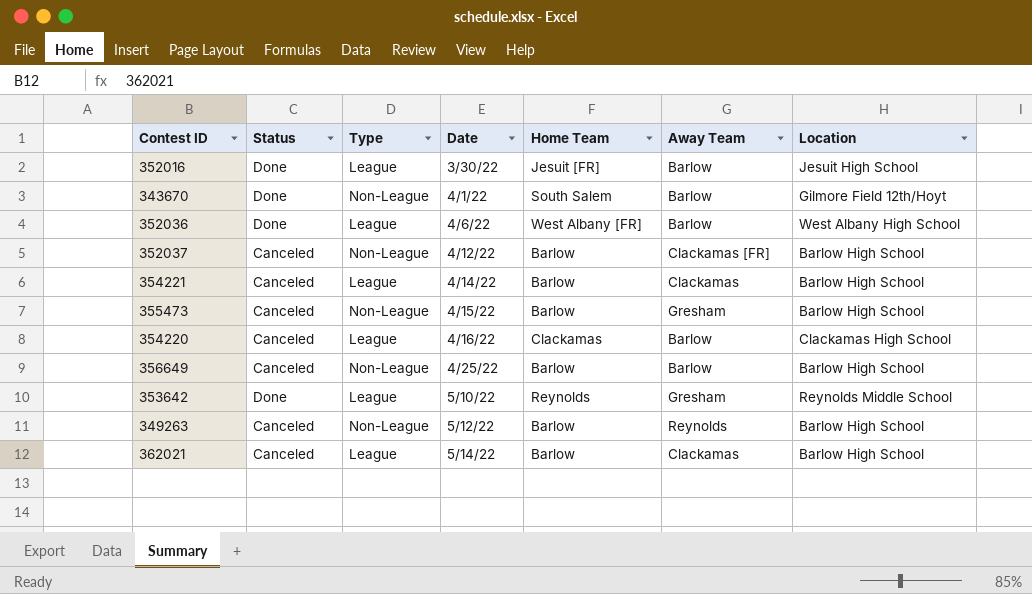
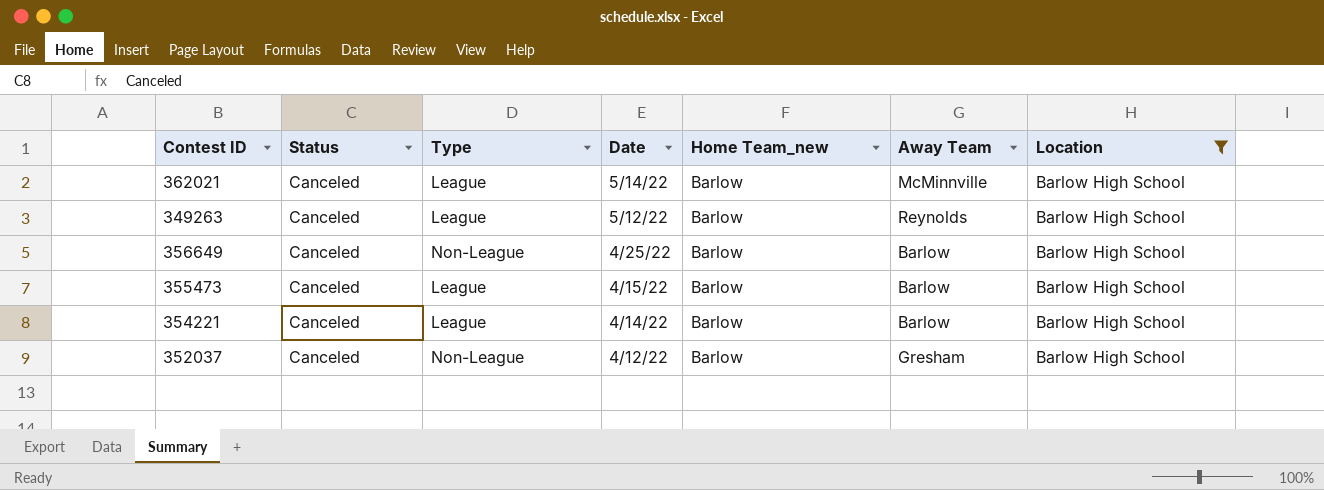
filter: none -> Location = Barlow High School
row order: Date ascending -> Date descending
column name: Home Team -> Home Team_new
362021 | Away Team: Clackamas -> McMinnville
349263 | Type: Non-League -> League
355473 | Type: Non-League -> League
355473 | Away Team: Gresham -> Barlow
354221 | Away Team: Clackamas -> Barlow
352037 | Away Team: Clackamas [FR] -> Gresham

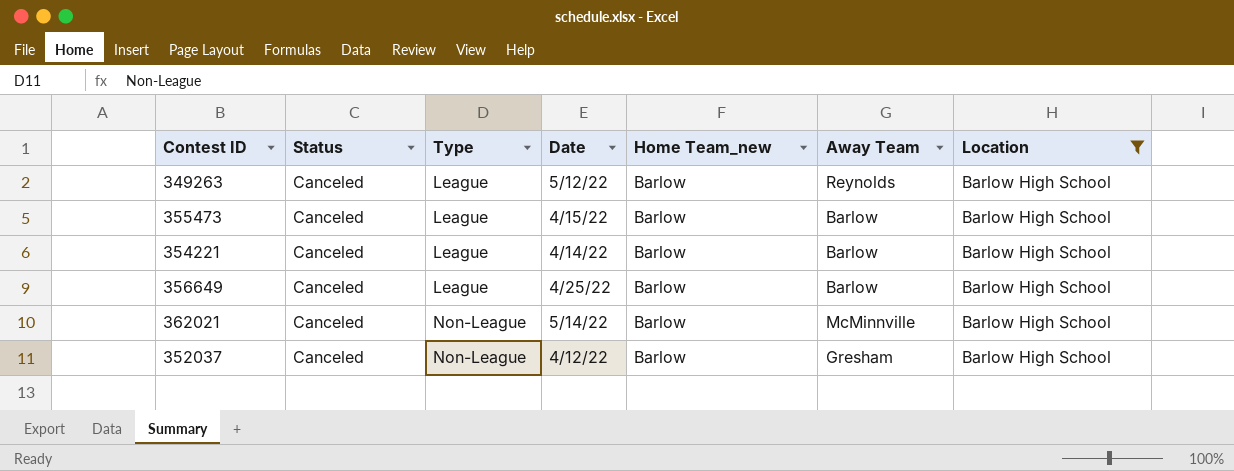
row order: Date descending -> Type ascending
356649 | Type: Non-League -> League
362021 | Type: League -> Non-League

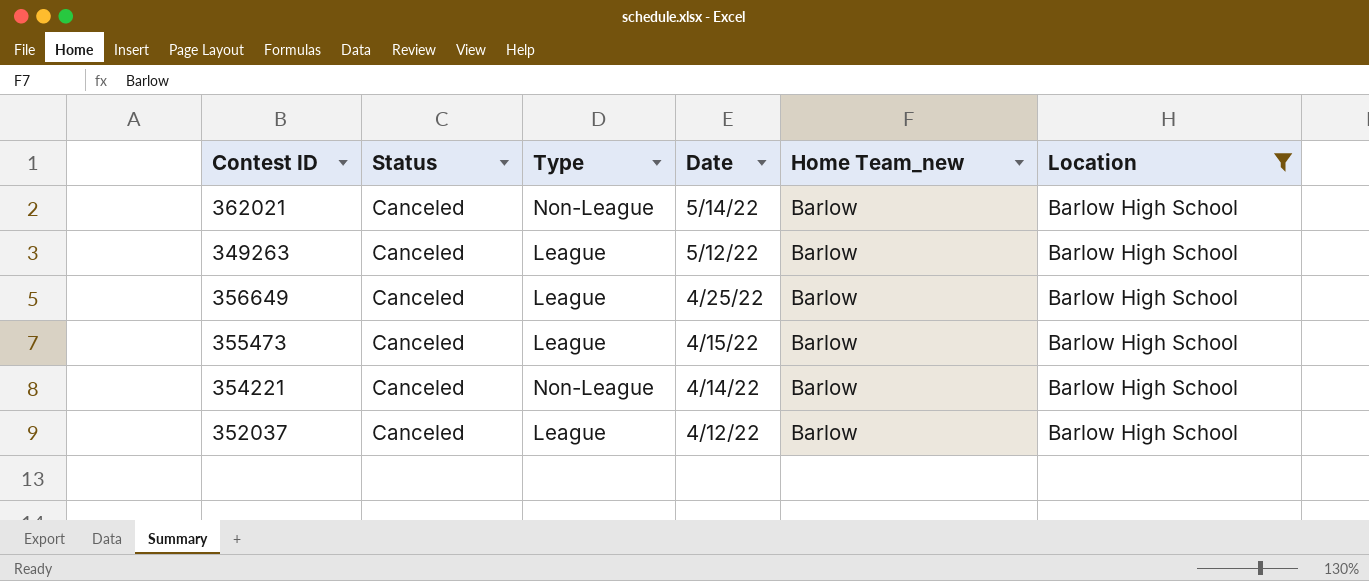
row order: Type ascending -> Date descending
column Away Team | position: 6 -> none
354221 | Type: League -> Non-League
352037 | Type: Non-League -> League

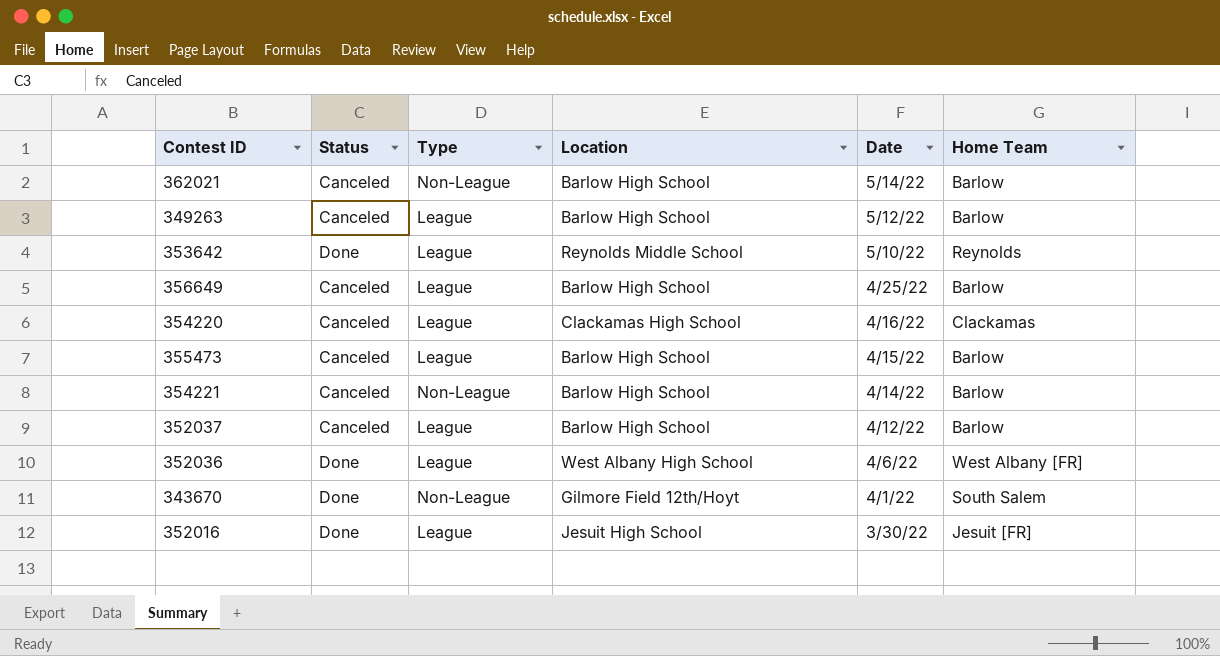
filter: Location = Barlow High School -> none
column Location | position: 6 -> 4
column name: Home Team_new -> Home Team

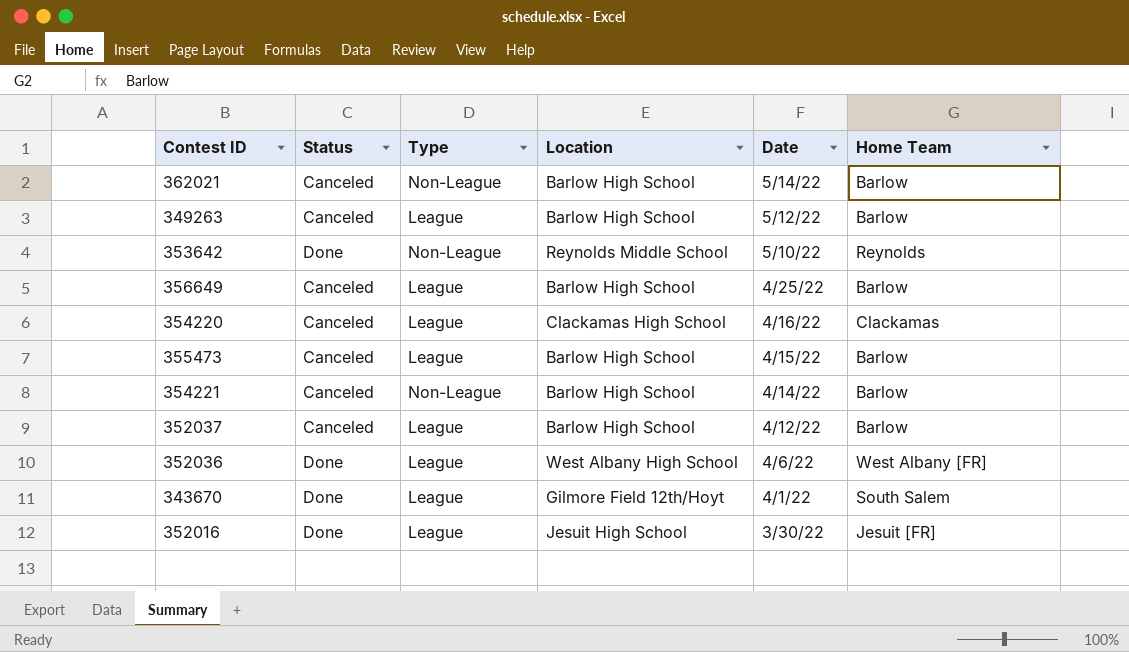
353642 | Type: League -> Non-League
343670 | Type: Non-League -> League

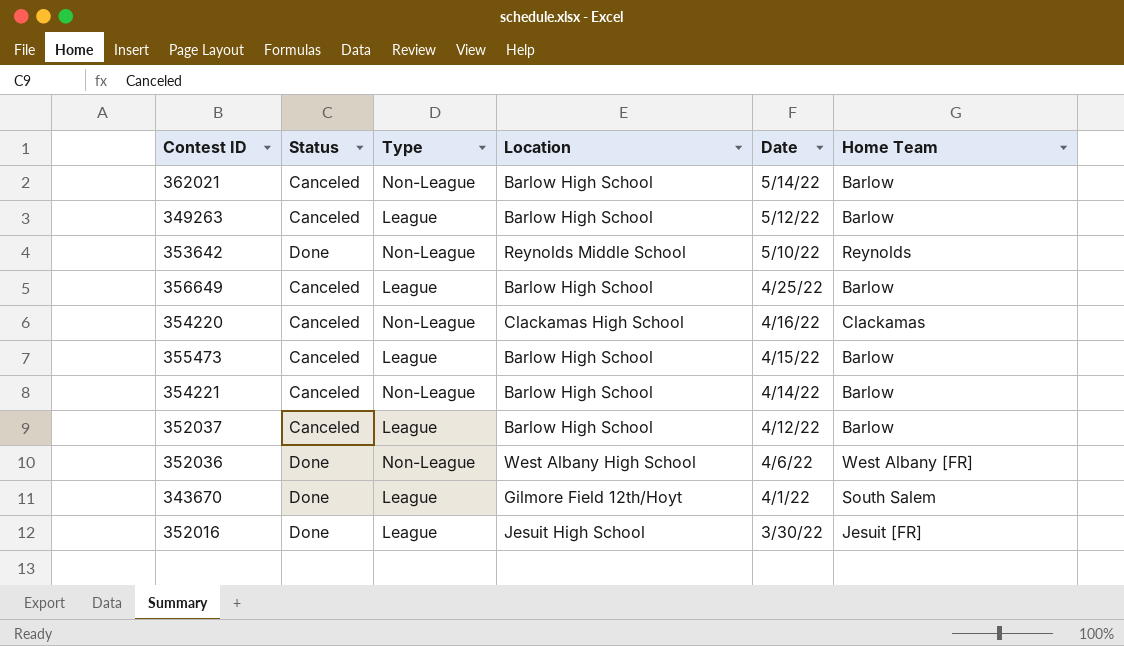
354220 | Type: League -> Non-League
352036 | Type: League -> Non-League

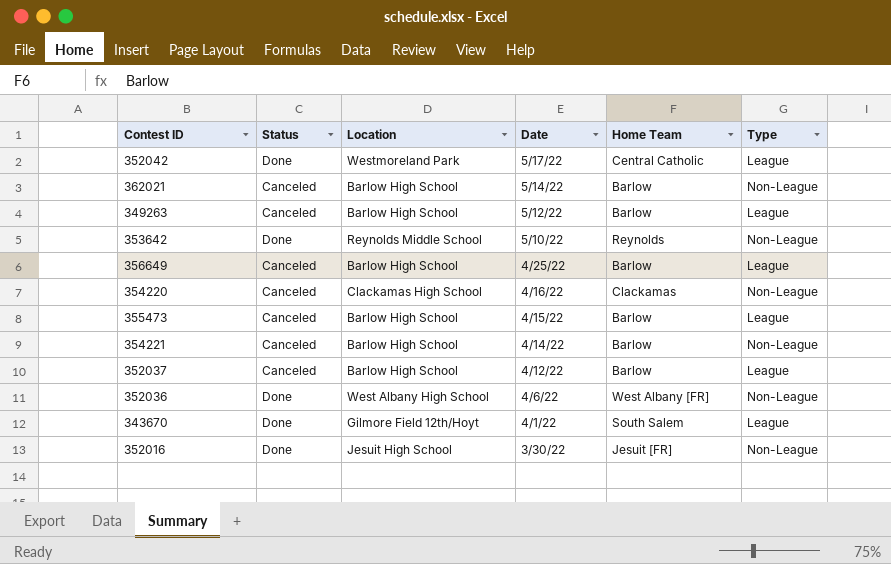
column Type | position: 3 -> 6
row 352042: none -> Done | Westmoreland Park | 5/17/22 | Central Catholic | League
352016 | Type: League -> Non-League

